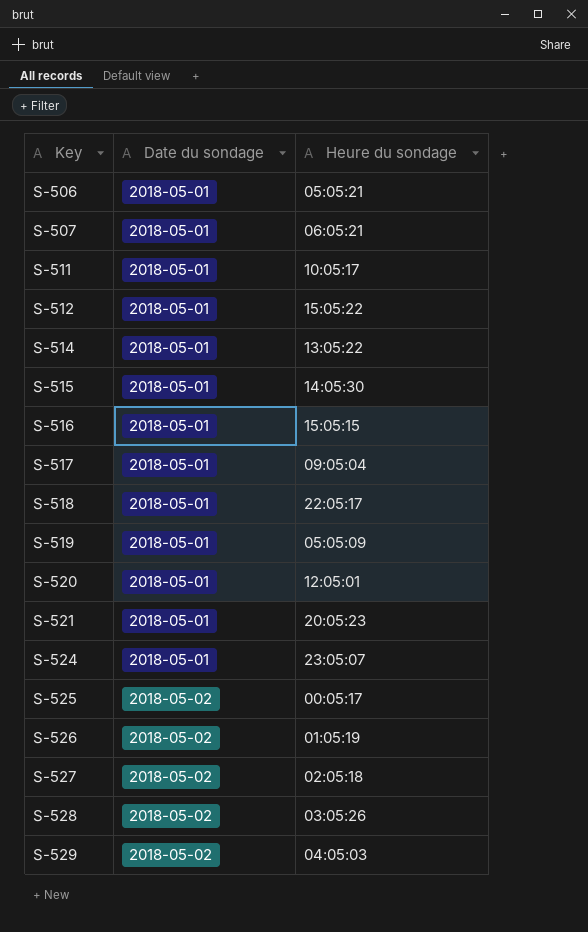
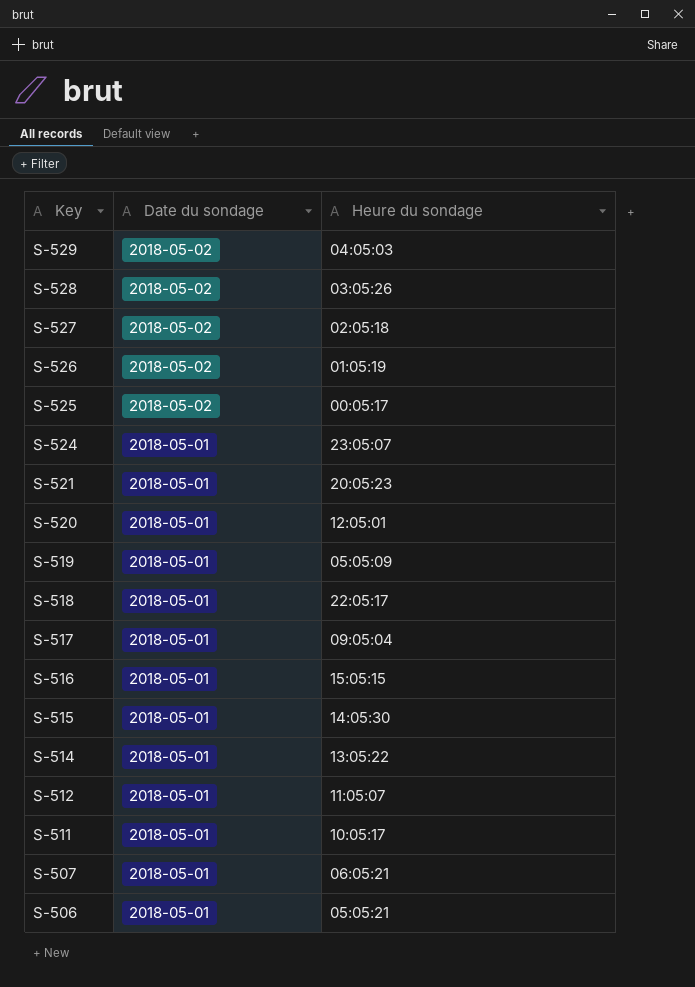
row order: Key ascending -> Key descending
S-512 | Heure du sondage: 15:05:22 -> 11:05:07

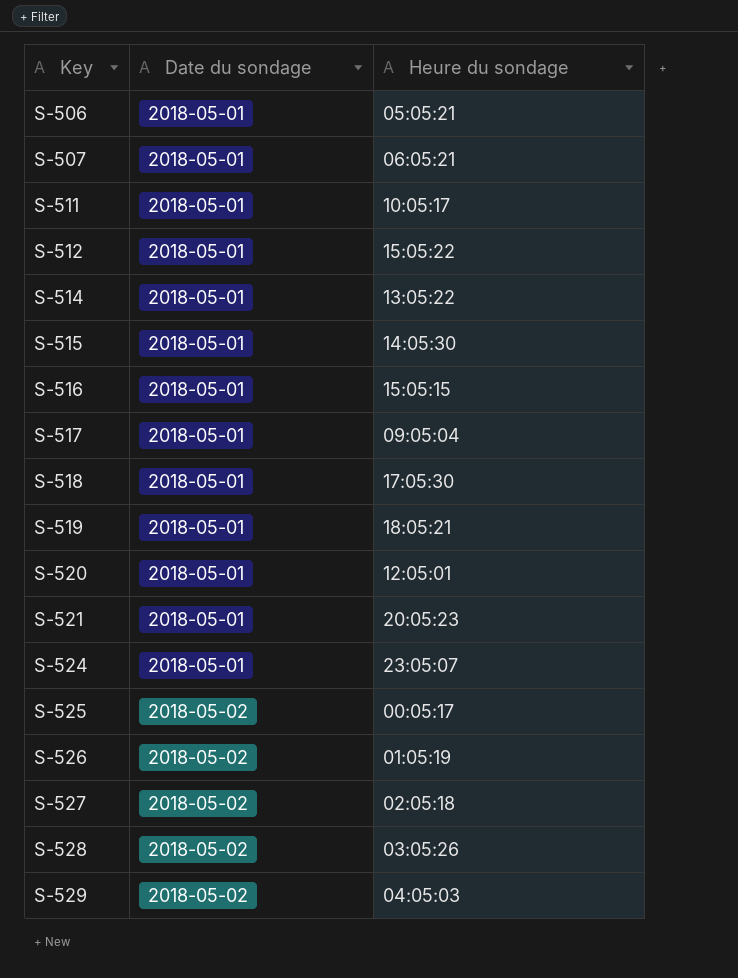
row order: Key descending -> Key ascending
S-512 | Heure du sondage: 11:05:07 -> 15:05:22
S-518 | Heure du sondage: 22:05:17 -> 17:05:30
S-519 | Heure du sondage: 05:05:09 -> 18:05:21

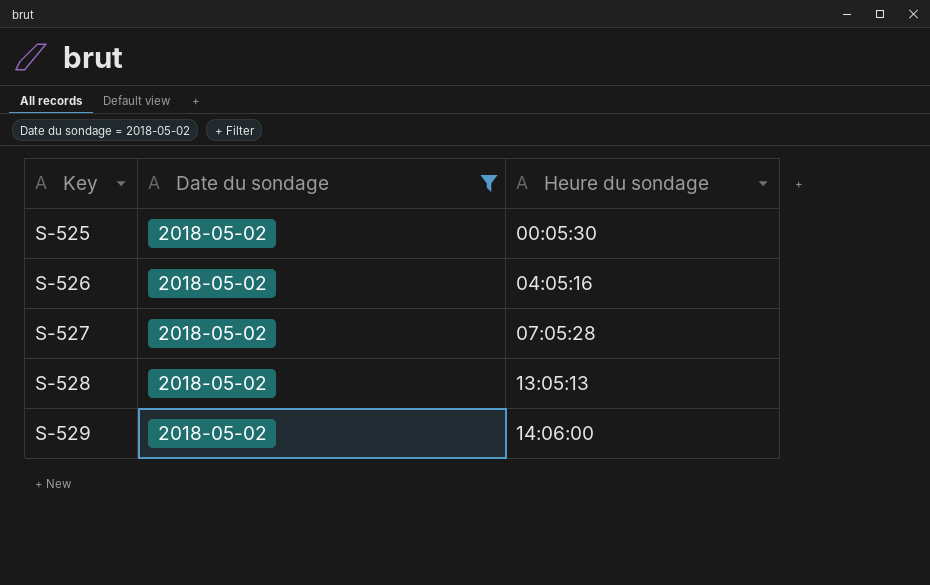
filter: none -> Date du sondage = 2018-05-02
S-525 | Heure du sondage: 00:05:17 -> 00:05:30
S-526 | Heure du sondage: 01:05:19 -> 04:05:16
S-527 | Heure du sondage: 02:05:18 -> 07:05:28
S-528 | Heure du sondage: 03:05:26 -> 13:05:13
S-529 | Heure du sondage: 04:05:03 -> 14:06:00

